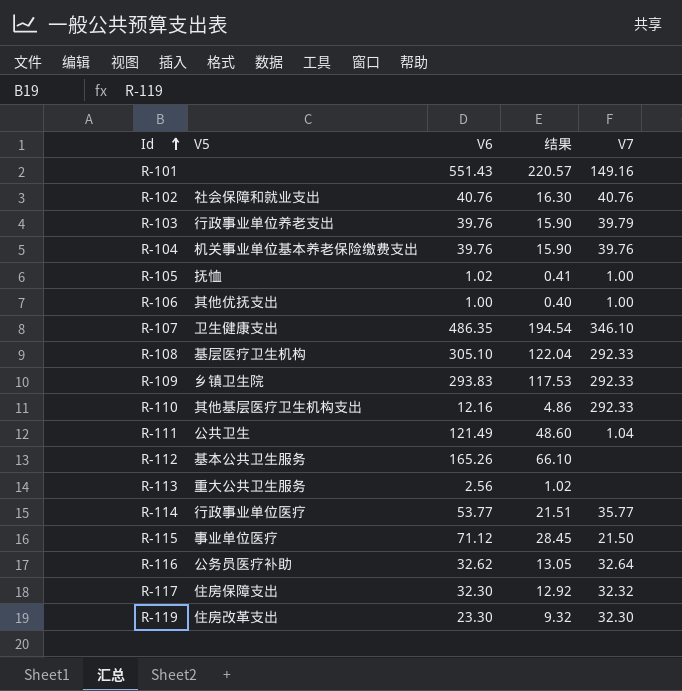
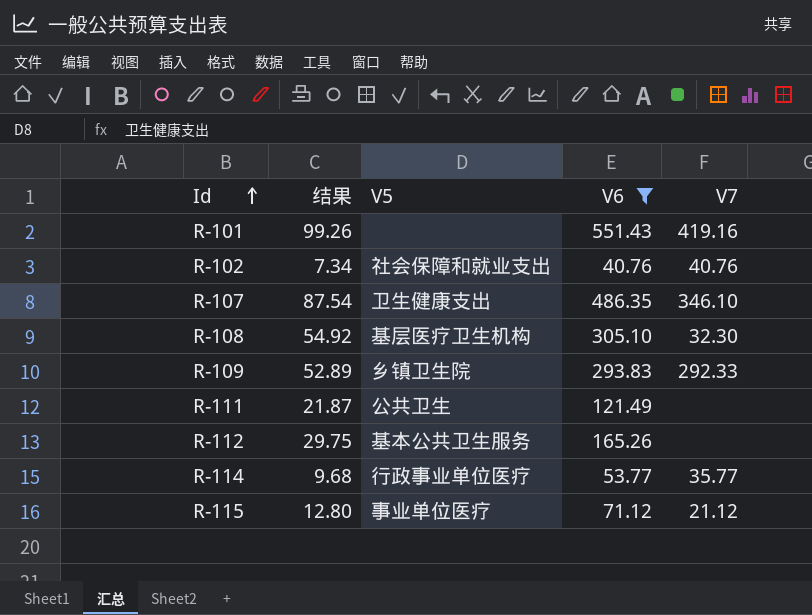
filter: none -> V6 >= 40.76
column 结果 | formula: [V6] * 0.4 -> [V6] * 0.18
column 结果 | position: 4 -> 2
R-101 | V7: 149.16 -> 419.16
R-108 | V7: 292.33 -> 32.30
R-111 | V7: 1.04 -> none
R-115 | V7: 21.50 -> 21.12

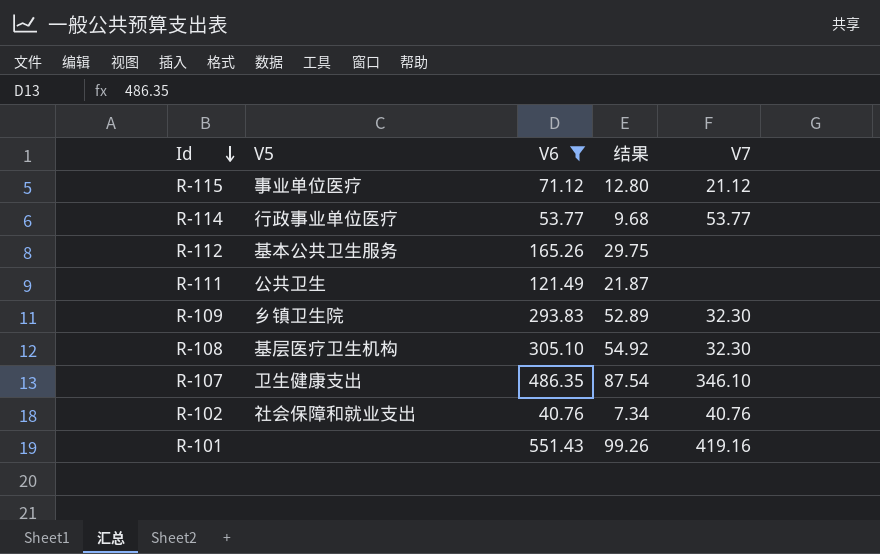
row order: Id ascending -> Id descending
column 结果 | position: 2 -> 4
R-114 | V7: 35.77 -> 53.77
R-109 | V7: 292.33 -> 32.30

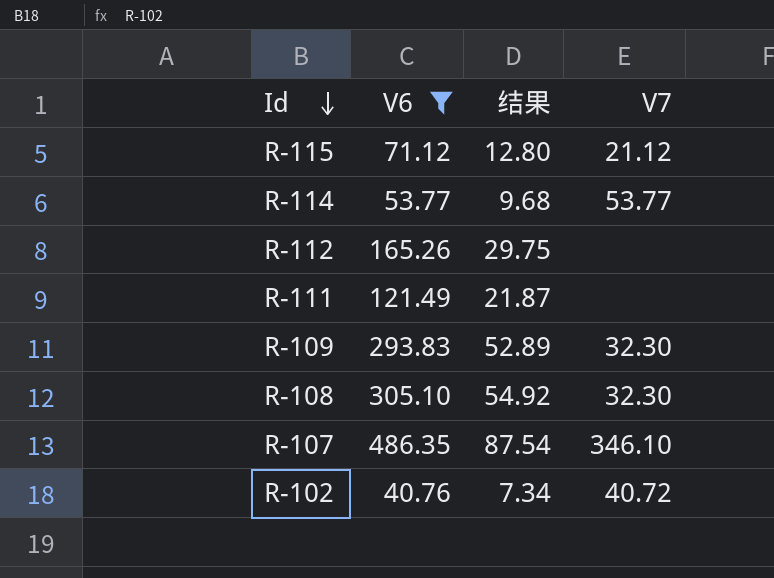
column V5 | position: 2 -> none
row R-101: none | 551.43 | 99.26 | 419.16 -> none
R-102 | V7: 40.76 -> 40.72

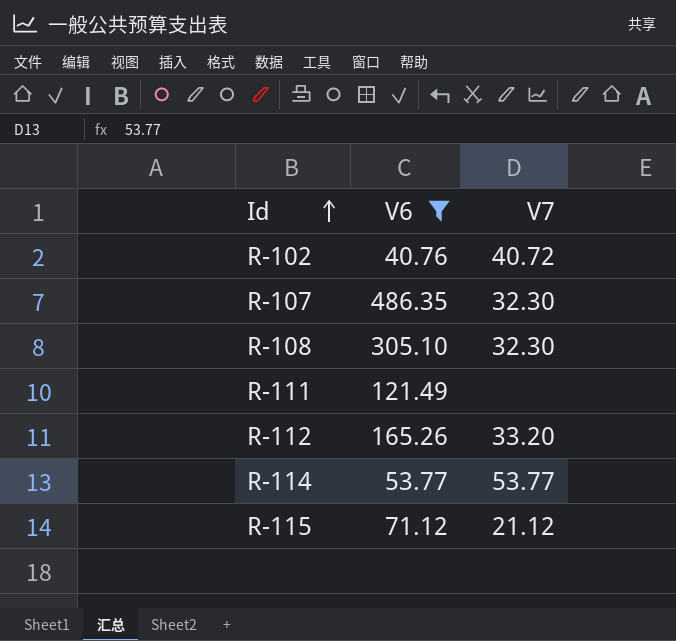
row order: Id descending -> Id ascending
column 结果 | formula: [V6] * 0.18 -> none
row R-109: 293.83 | 52.89 | 32.30 -> none
R-107 | V7: 346.10 -> 32.30
R-112 | V7: none -> 33.20

